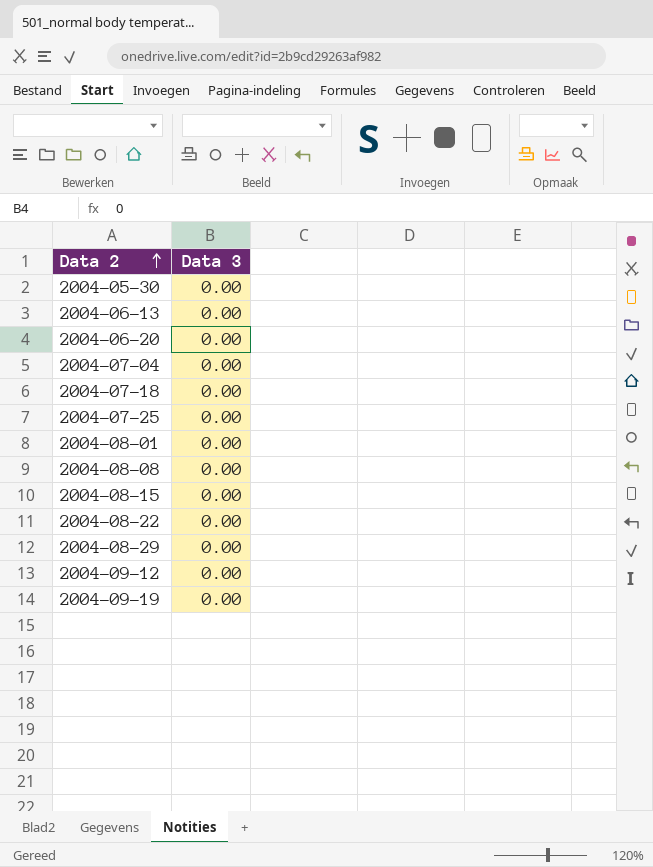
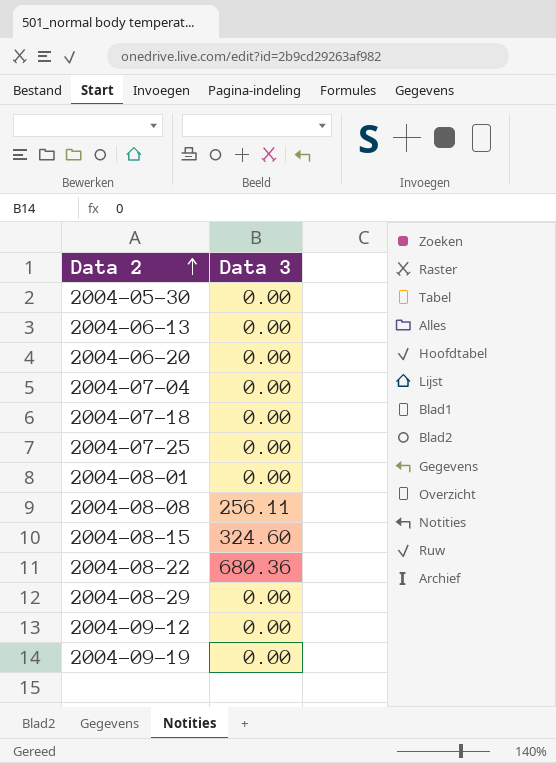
2004-08-08 | Data 3: 0.00 -> 256.11
2004-08-15 | Data 3: 0.00 -> 324.60
2004-08-22 | Data 3: 0.00 -> 680.36

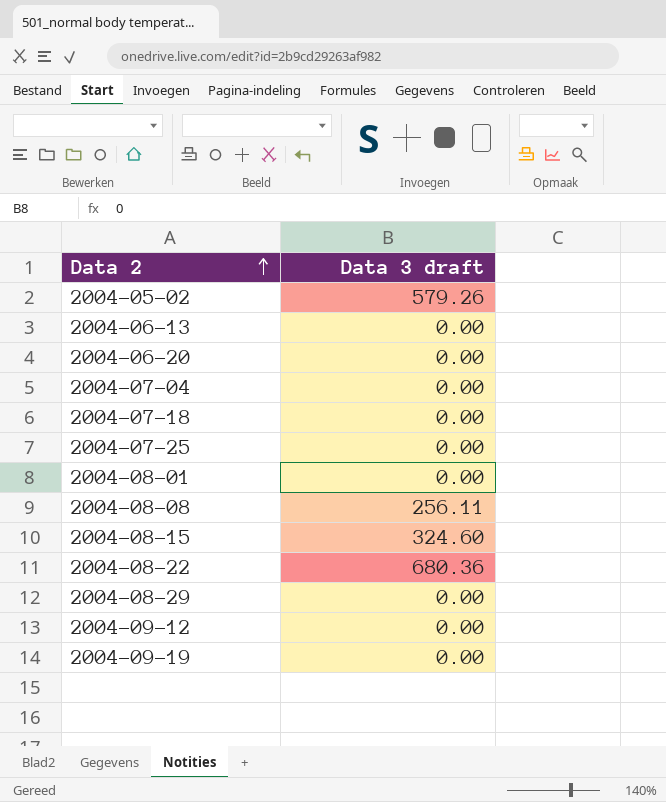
column name: Data 3 -> Data 3 draft
row 2004-05-30: 0.00 -> none
row 2004-05-02: none -> 579.26

